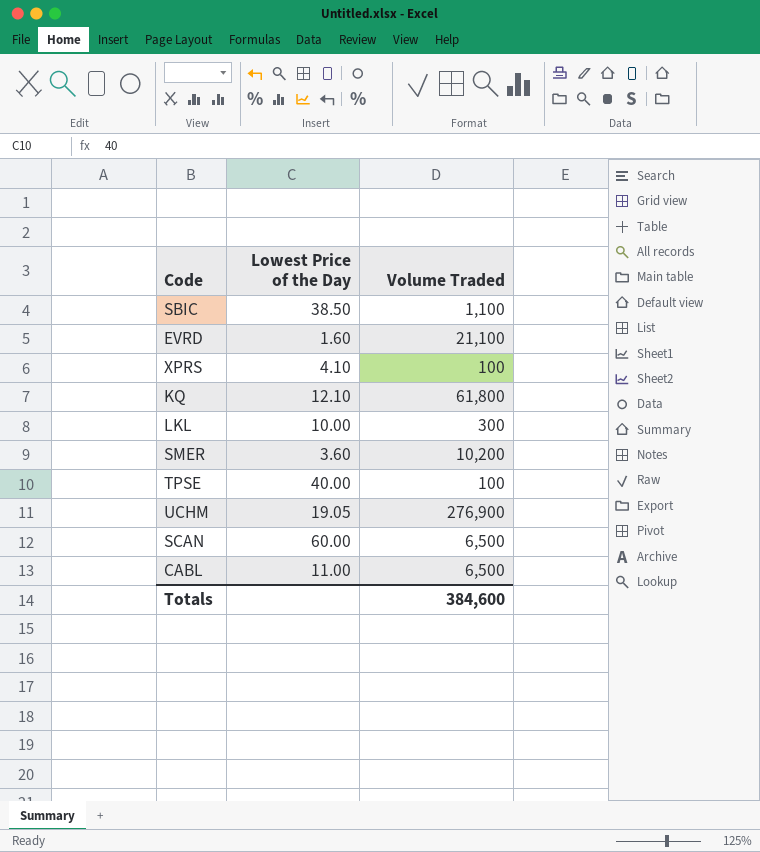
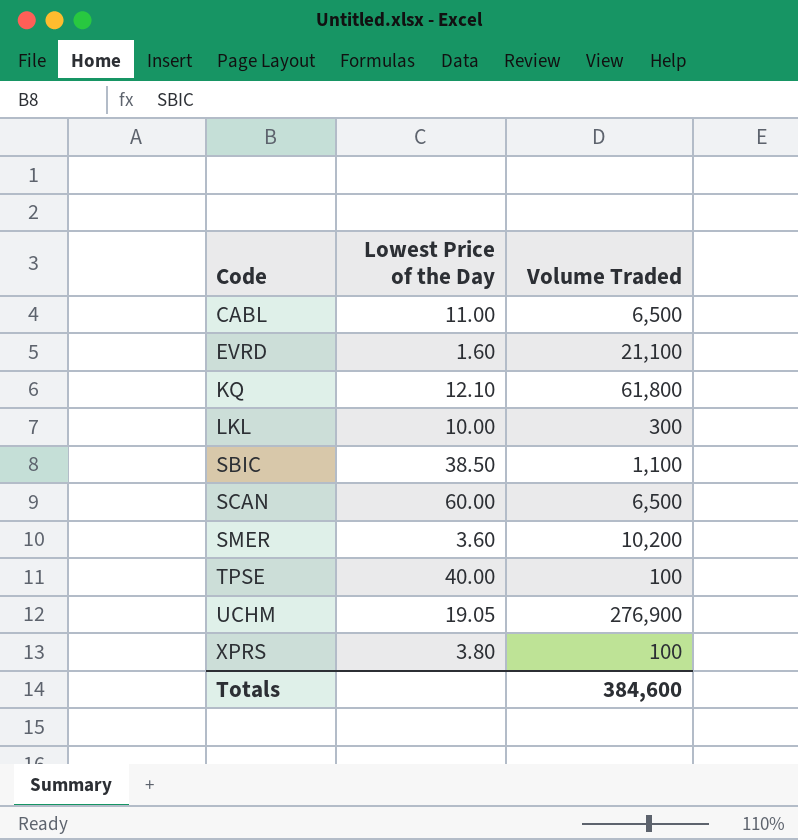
row order: none -> Code ascending
XPRS | Lowest Price of the Day: 4.10 -> 3.80

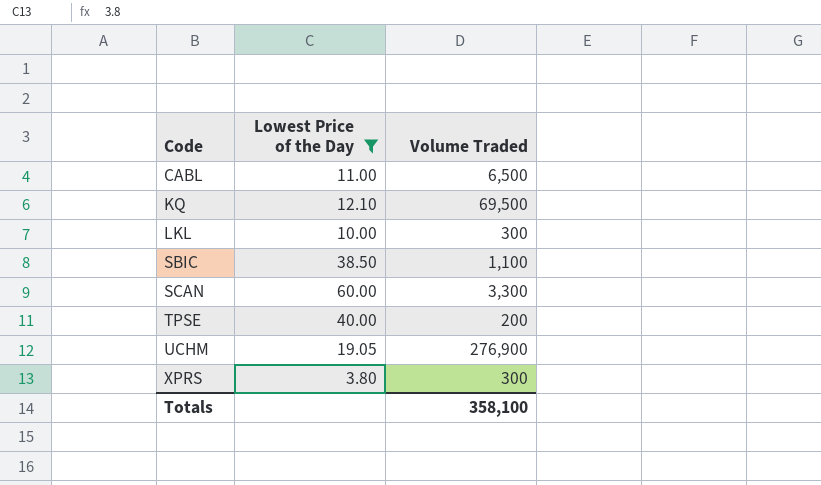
filter: none -> Lowest Price of the Day >= 3.80
KQ | Volume Traded: 61,800 -> 69,500
SCAN | Volume Traded: 6,500 -> 3,300
TPSE | Volume Traded: 100 -> 200
XPRS | Volume Traded: 100 -> 300
Totals | Volume Traded: 384,600 -> 358,100

